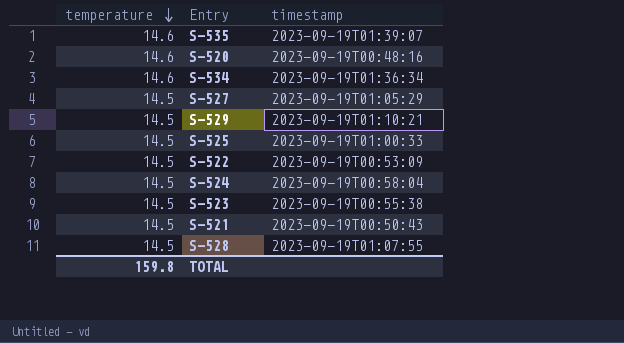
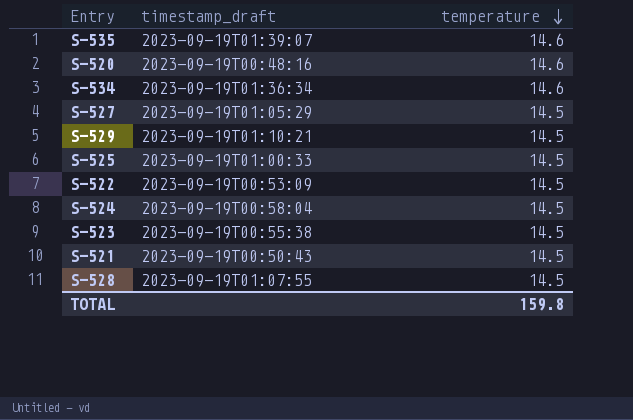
column name: timestamp -> timestamp_draft
column temperature | position: 1 -> 3

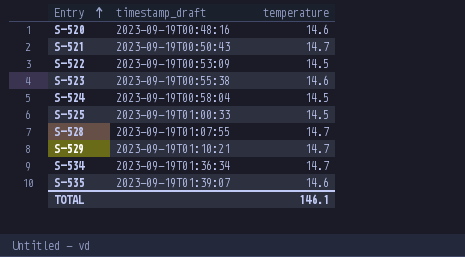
row order: temperature descending -> Entry ascending
row S-527: 2023-09-19T01:05:29 | 14.5 -> none
S-521 | temperature: 14.5 -> 14.7
S-523 | temperature: 14.5 -> 14.6
S-528 | temperature: 14.5 -> 14.7
S-529 | temperature: 14.5 -> 14.7
S-534 | temperature: 14.6 -> 14.7
TOTAL | temperature: 159.8 -> 146.1

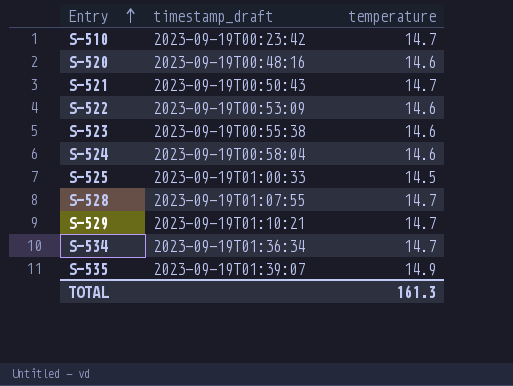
row S-510: none -> 2023-09-19T00:23:42 | 14.7
S-522 | temperature: 14.5 -> 14.6
S-524 | temperature: 14.5 -> 14.6
S-535 | temperature: 14.6 -> 14.9
TOTAL | temperature: 146.1 -> 161.3

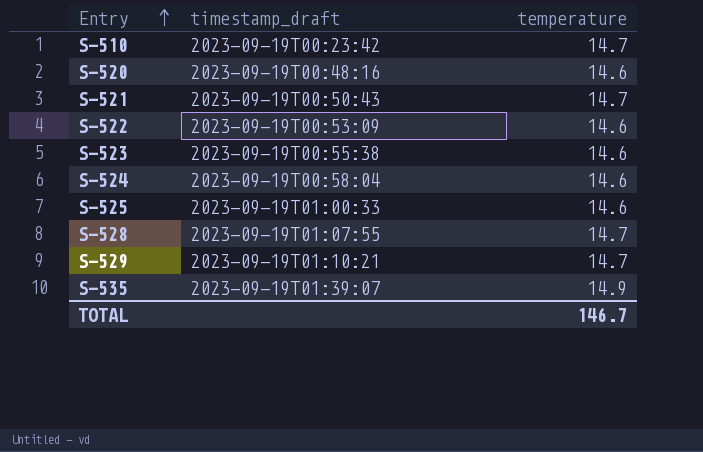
row S-534: 2023-09-19T01:36:34 | 14.7 -> none
S-525 | temperature: 14.5 -> 14.6
TOTAL | temperature: 161.3 -> 146.7

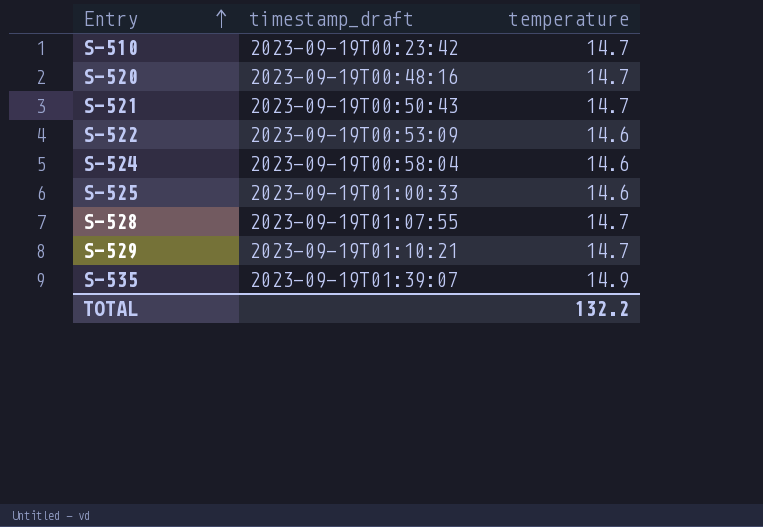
row S-523: 2023-09-19T00:55:38 | 14.6 -> none
S-520 | temperature: 14.6 -> 14.7
TOTAL | temperature: 146.7 -> 132.2

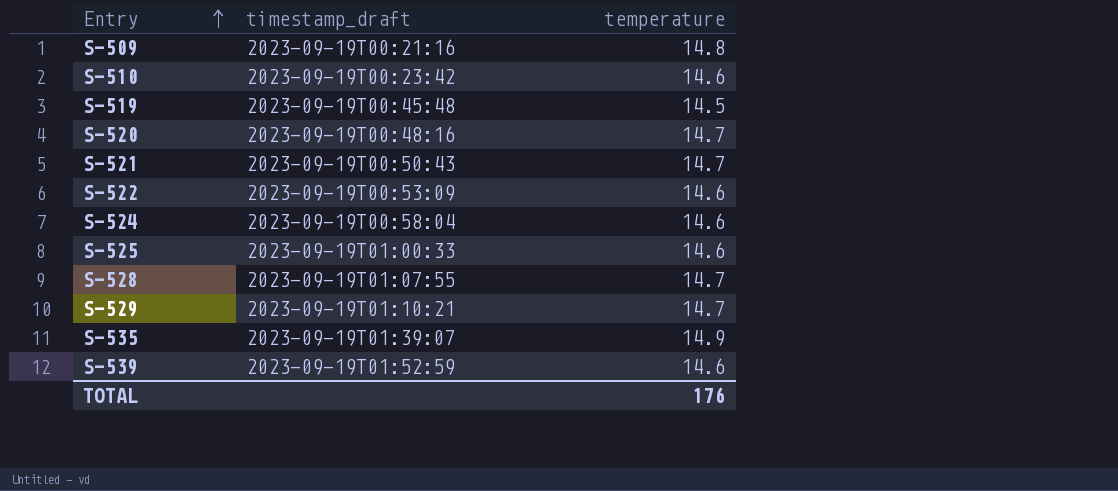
row S-509: none -> 2023-09-19T00:21:16 | 14.8
S-510 | temperature: 14.7 -> 14.6
row S-519: none -> 2023-09-19T00:45:48 | 14.5
row S-539: none -> 2023-09-19T01:52:59 | 14.6
TOTAL | temperature: 132.2 -> 176

